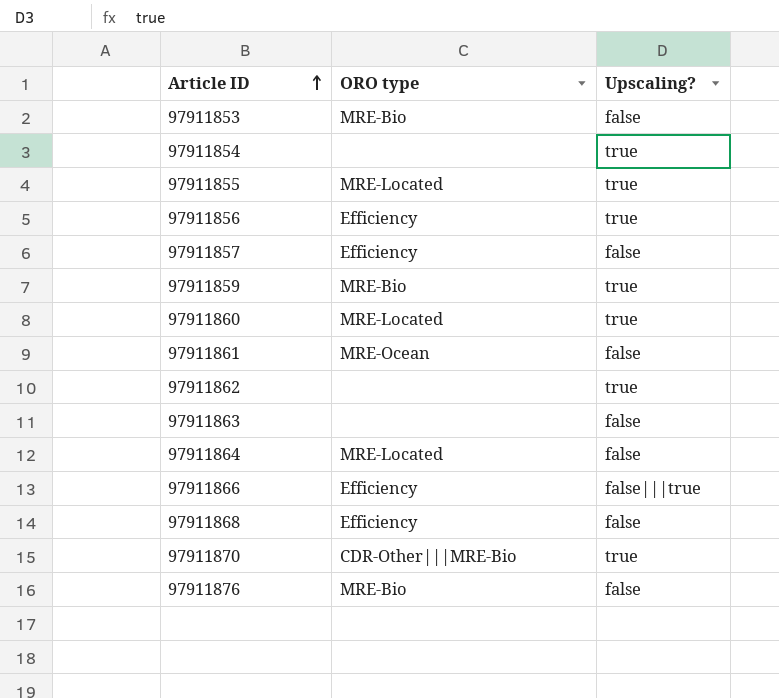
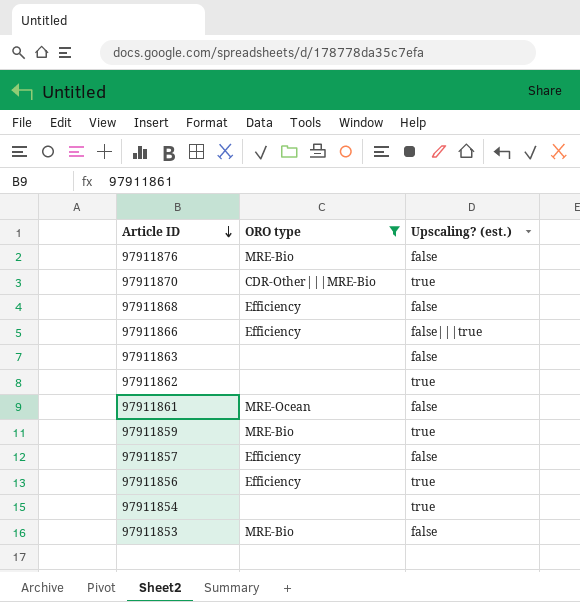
filter: none -> ORO type != MRE-Located
row order: Article ID ascending -> Article ID descending
column name: Upscaling? -> Upscaling? (est.)

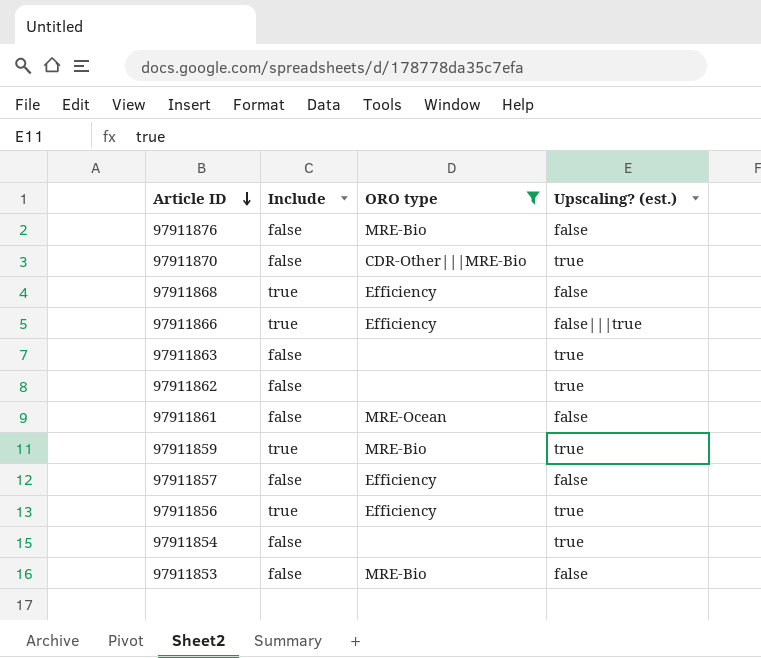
column Include | position: none -> 2
97911863 | Upscaling? (est.): false -> true

